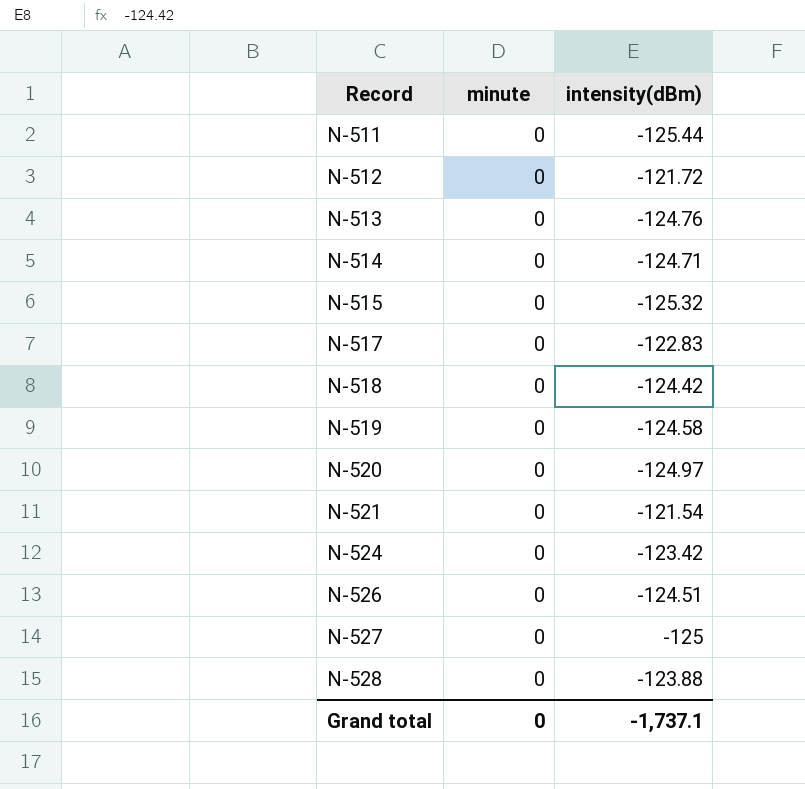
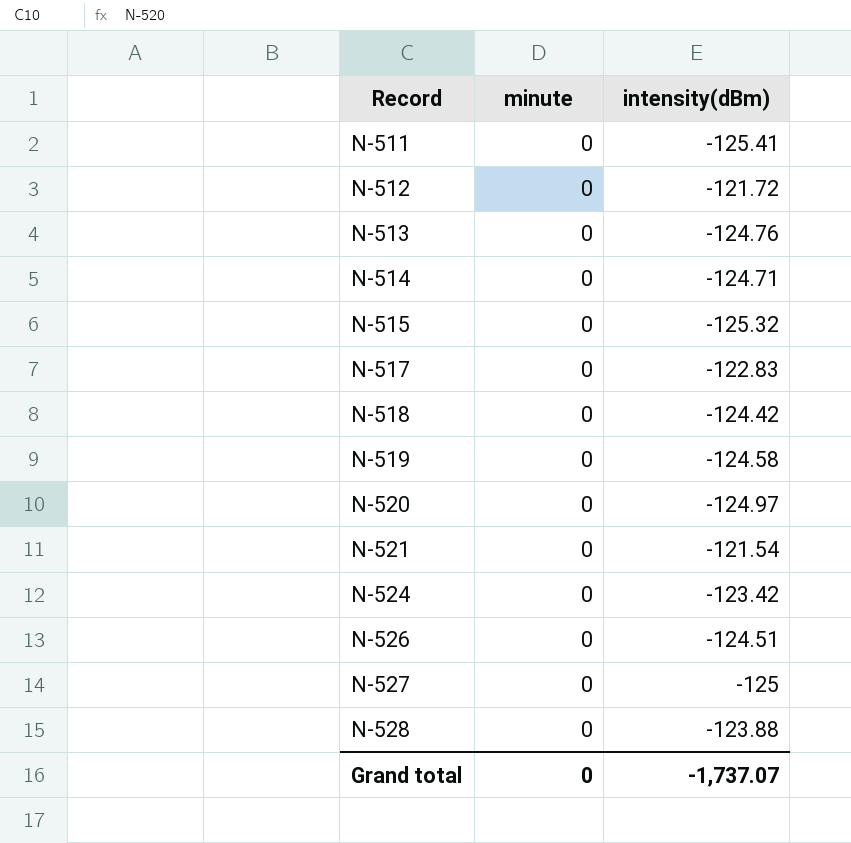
N-511 | intensity(dBm): -125.44 -> -125.41
Grand total | intensity(dBm): -1,737.1 -> -1,737.07

